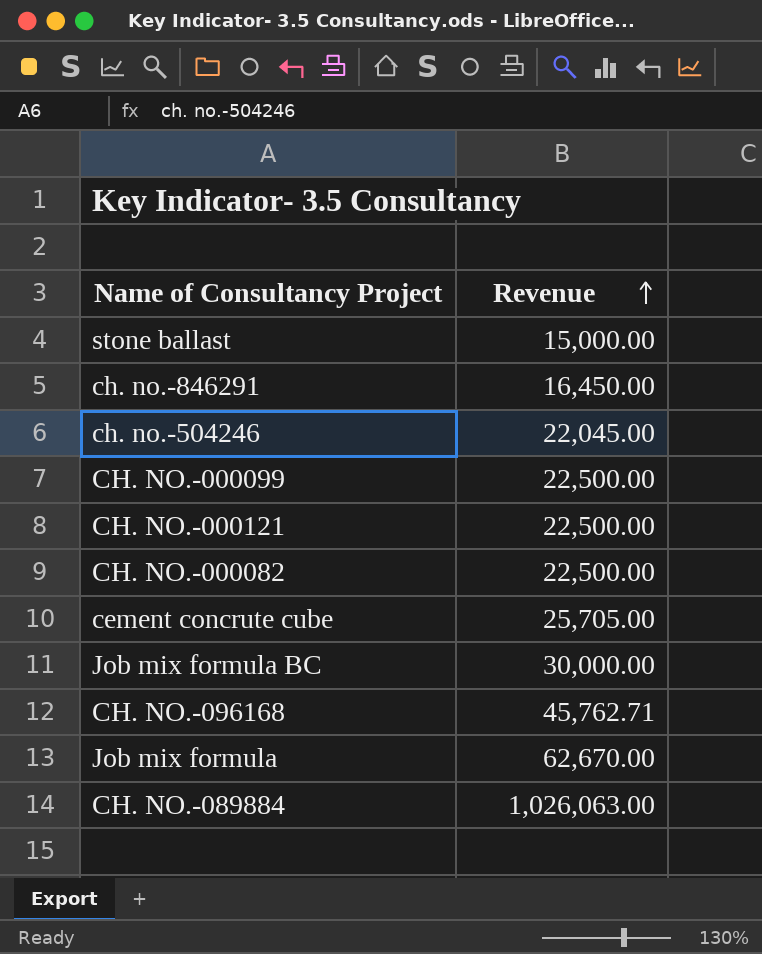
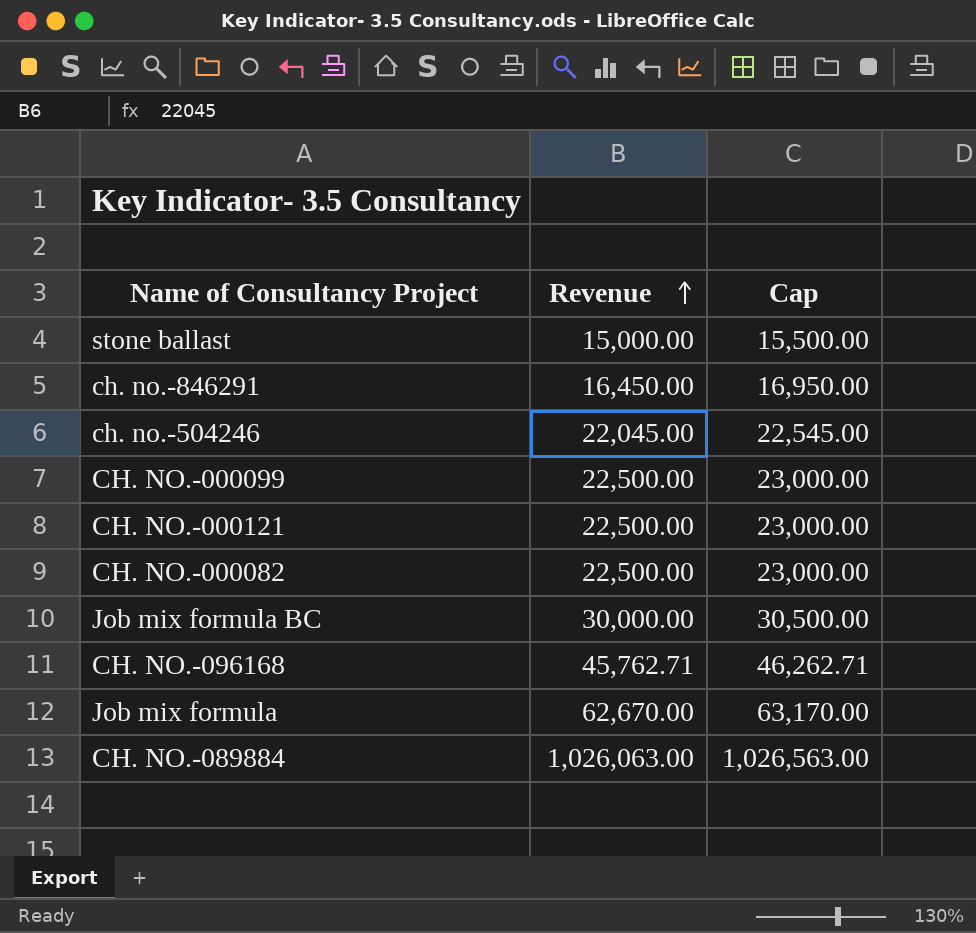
column Cap | formula: none -> [Revenue] + 500
row cement concrute cube: 25,705.00 -> none

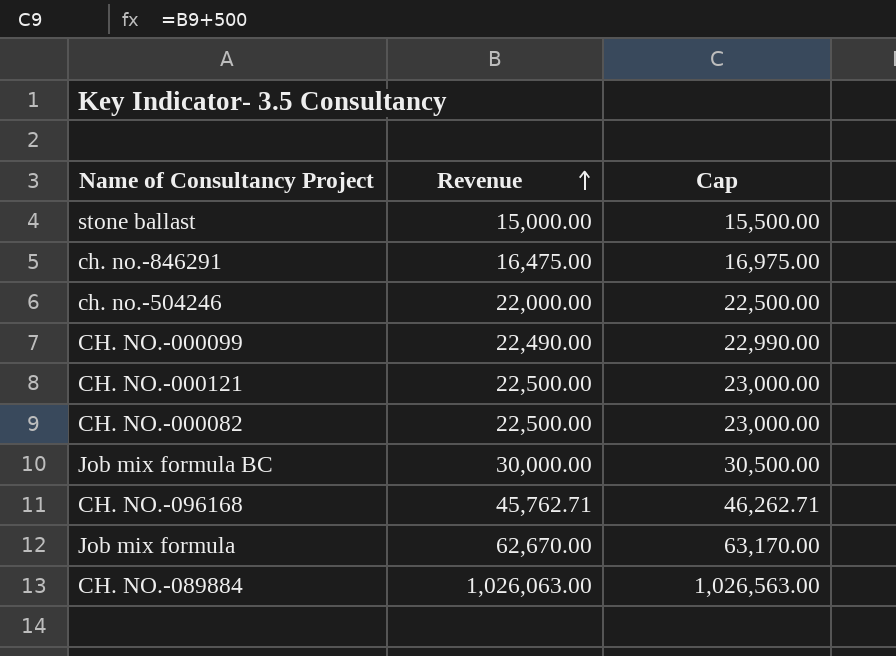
ch. no.-846291 | Revenue: 16,450.00 -> 16,475.00
ch. no.-846291 | Cap: 16,950.00 -> 16,975.00
ch. no.-504246 | Revenue: 22,045.00 -> 22,000.00
ch. no.-504246 | Cap: 22,545.00 -> 22,500.00
CH. NO.-000099 | Revenue: 22,500.00 -> 22,490.00
CH. NO.-000099 | Cap: 23,000.00 -> 22,990.00

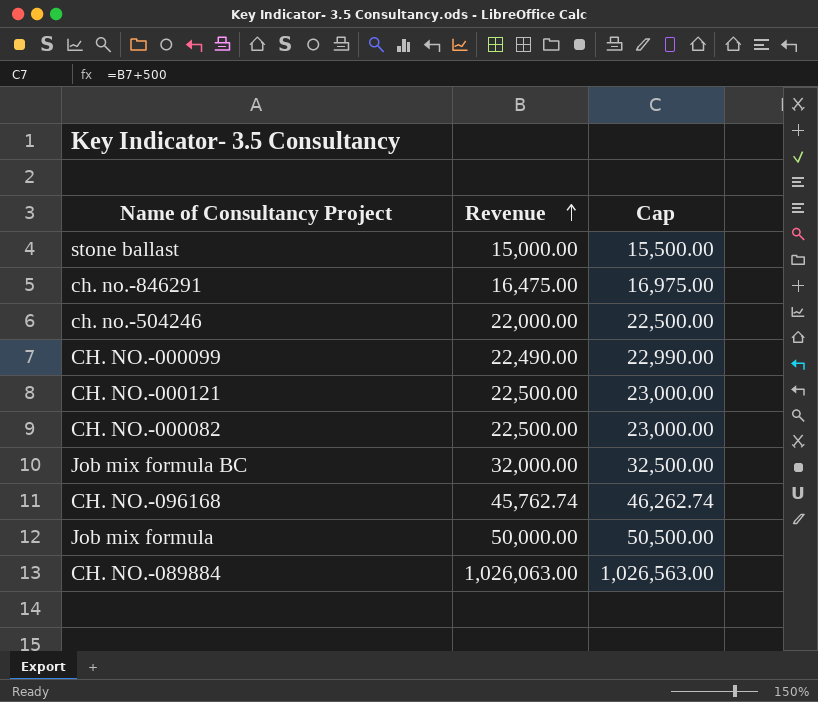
Job mix formula BC | Revenue: 30,000.00 -> 32,000.00
Job mix formula BC | Cap: 30,500.00 -> 32,500.00
CH. NO.-096168 | Revenue: 45,762.71 -> 45,762.74
CH. NO.-096168 | Cap: 46,262.71 -> 46,262.74
Job mix formula | Revenue: 62,670.00 -> 50,000.00
Job mix formula | Cap: 63,170.00 -> 50,500.00

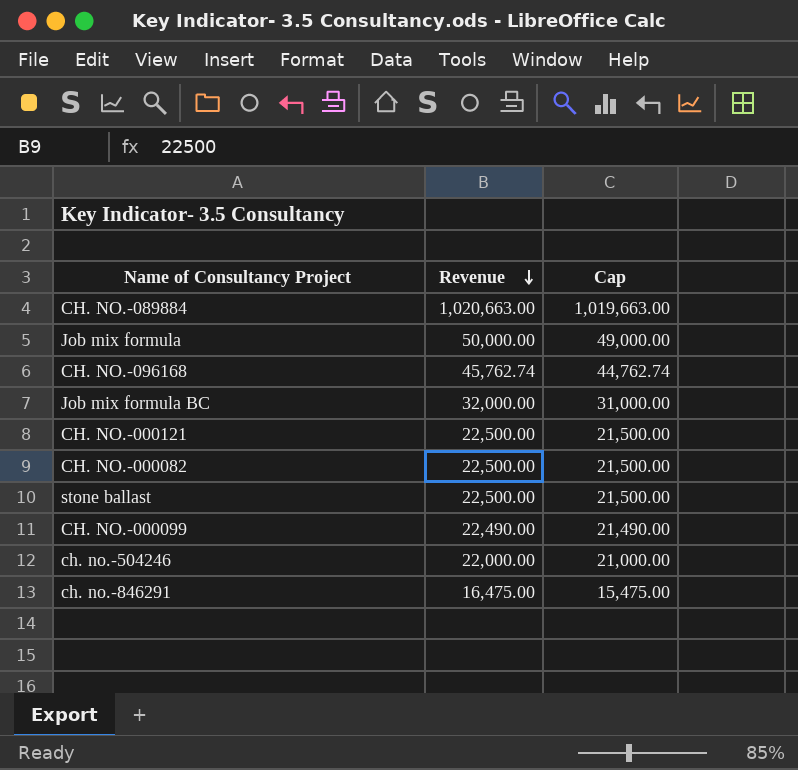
row order: Revenue ascending -> Revenue descending
column Cap | formula: [Revenue] + 500 -> [Revenue] - 1000
CH. NO.-089884 | Revenue: 1,026,063.00 -> 1,020,663.00
stone ballast | Revenue: 15,000.00 -> 22,500.00

